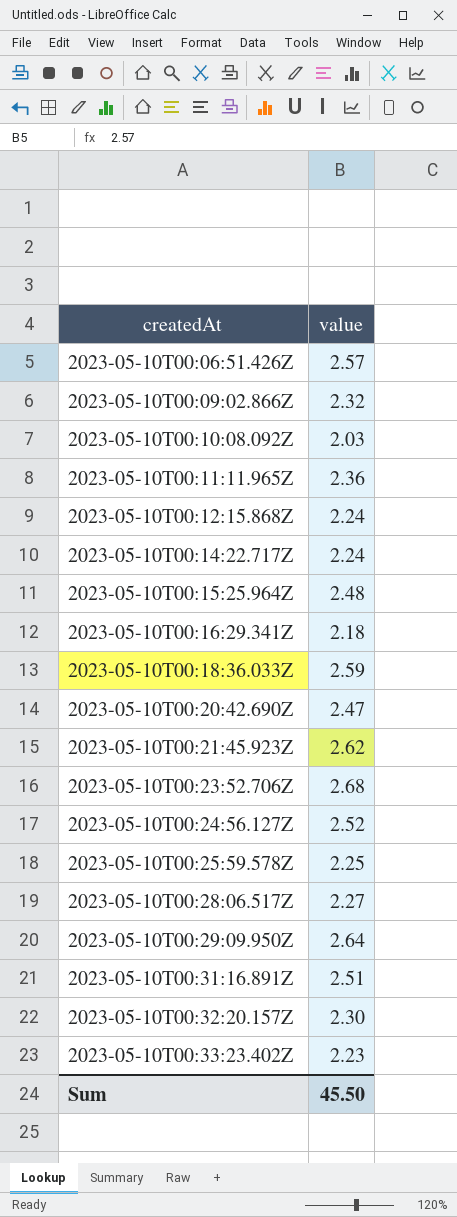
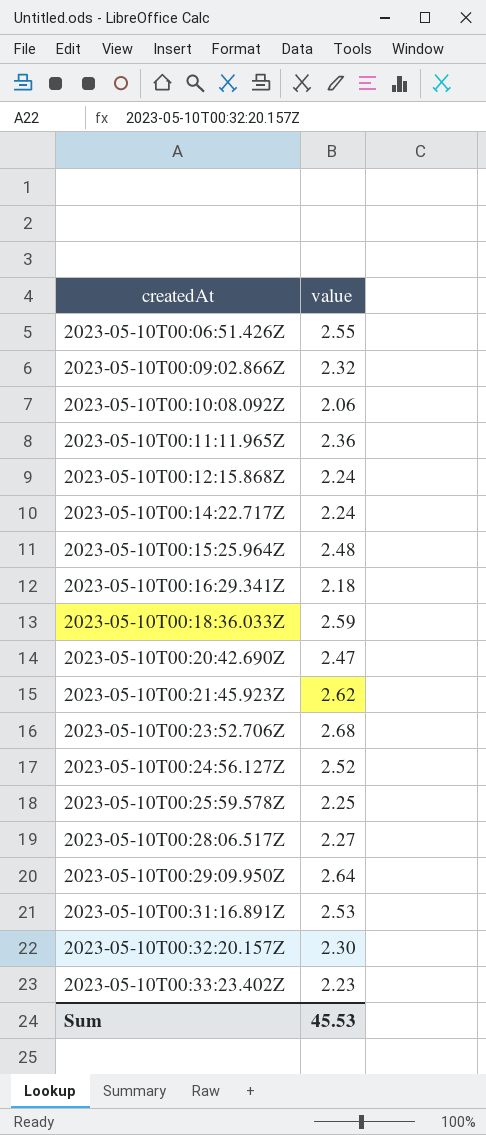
2023-05-10T00:06:51.426Z | value: 2.57 -> 2.55
2023-05-10T00:10:08.092Z | value: 2.03 -> 2.06
2023-05-10T00:31:16.891Z | value: 2.51 -> 2.53
Sum | value: 45.50 -> 45.53

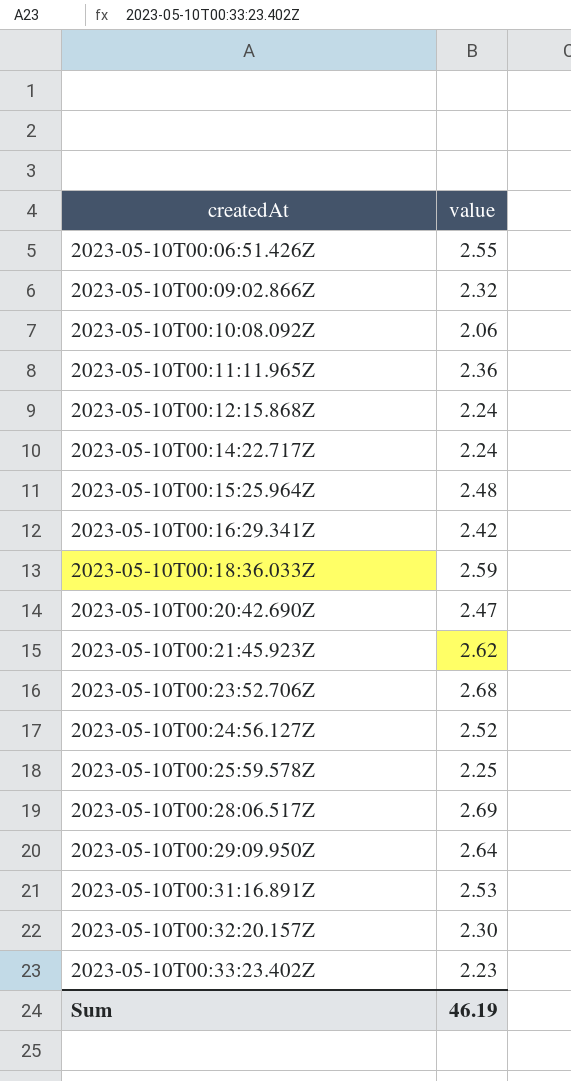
2023-05-10T00:16:29.341Z | value: 2.18 -> 2.42
2023-05-10T00:28:06.517Z | value: 2.27 -> 2.69
Sum | value: 45.53 -> 46.19

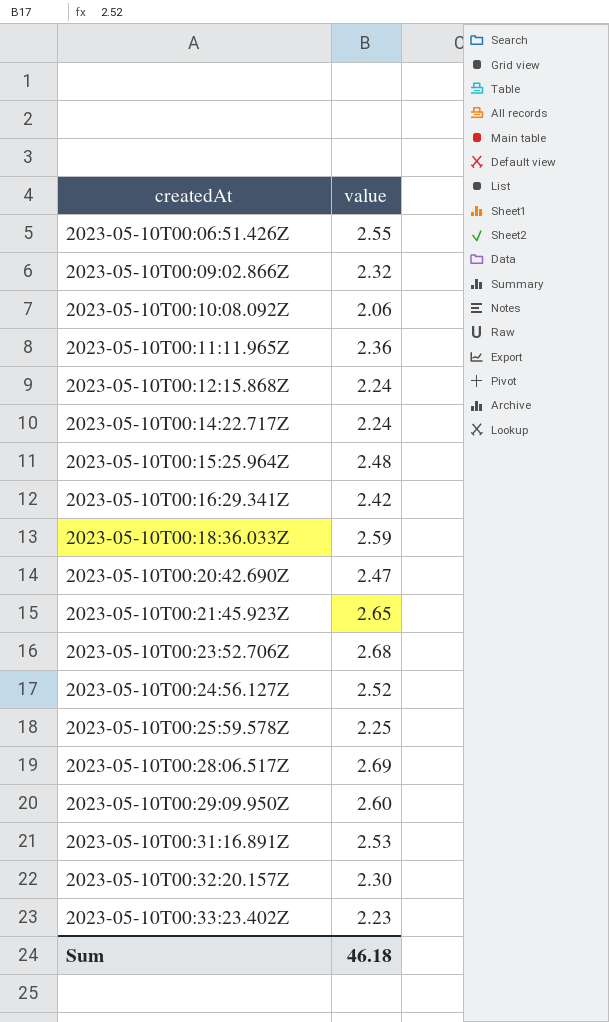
2023-05-10T00:21:45.923Z | value: 2.62 -> 2.65
2023-05-10T00:29:09.950Z | value: 2.64 -> 2.60
Sum | value: 46.19 -> 46.18

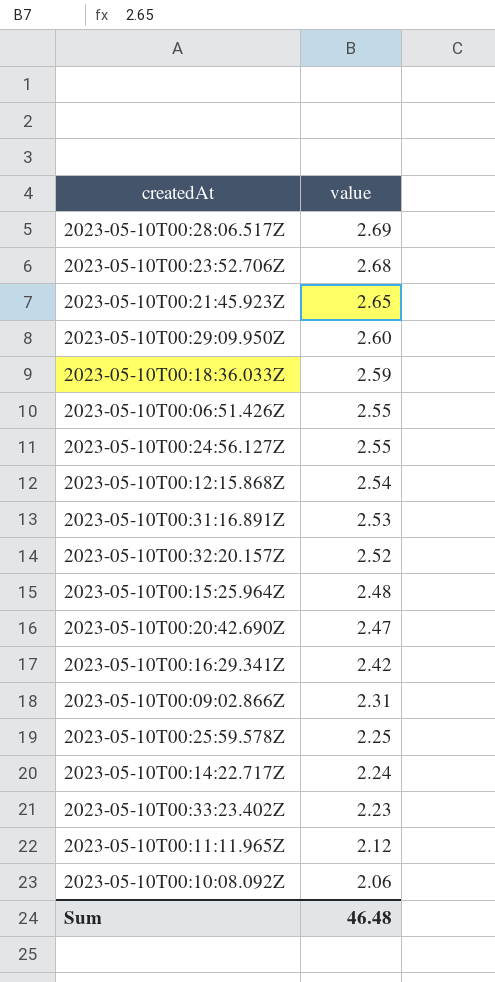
row order: createdAt ascending -> value descending
2023-05-10T00:24:56.127Z | value: 2.52 -> 2.55
2023-05-10T00:12:15.868Z | value: 2.24 -> 2.54
2023-05-10T00:32:20.157Z | value: 2.30 -> 2.52
2023-05-10T00:09:02.866Z | value: 2.32 -> 2.31
2023-05-10T00:11:11.965Z | value: 2.36 -> 2.12
Sum | value: 46.18 -> 46.48

